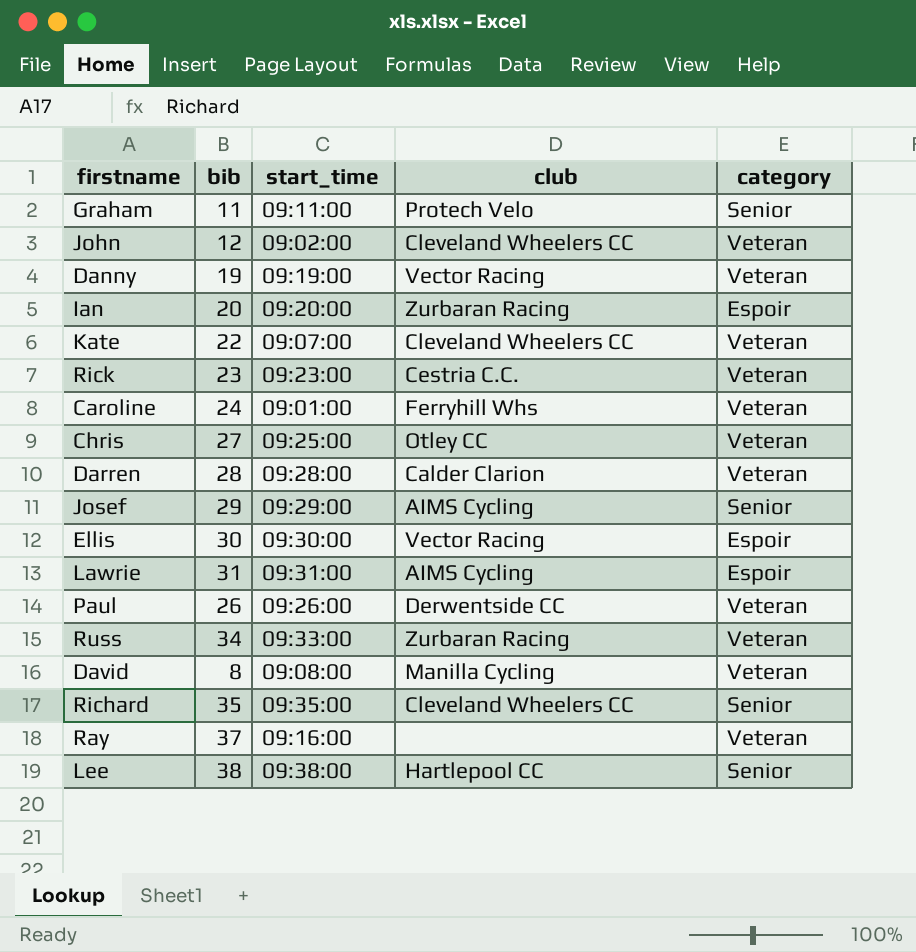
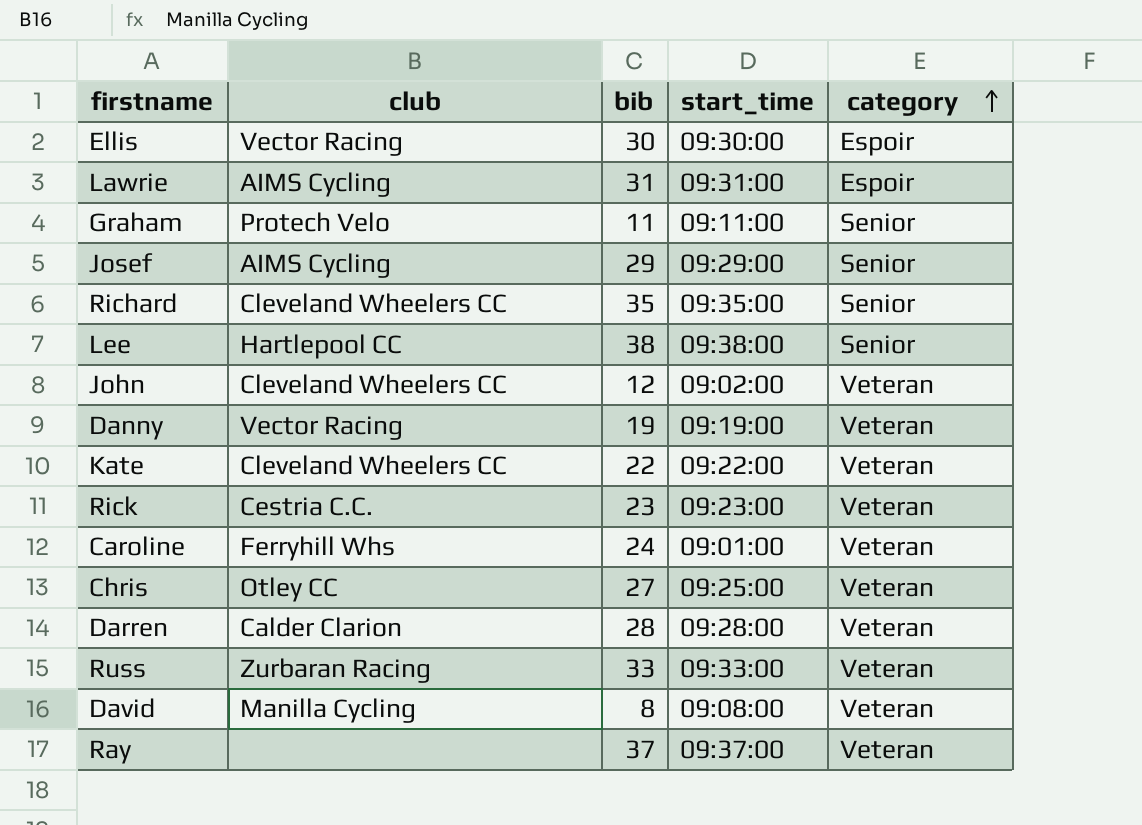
row order: none -> category ascending
column club | position: 4 -> 2
row Ian: 20 | 09:20:00 | Zurbaran Racing | Espoir -> none
row Paul: 26 | 09:26:00 | Derwentside CC | Veteran -> none
Kate | start_time: 09:07:00 -> 09:22:00
Russ | bib: 34 -> 33
Ray | start_time: 09:16:00 -> 09:37:00

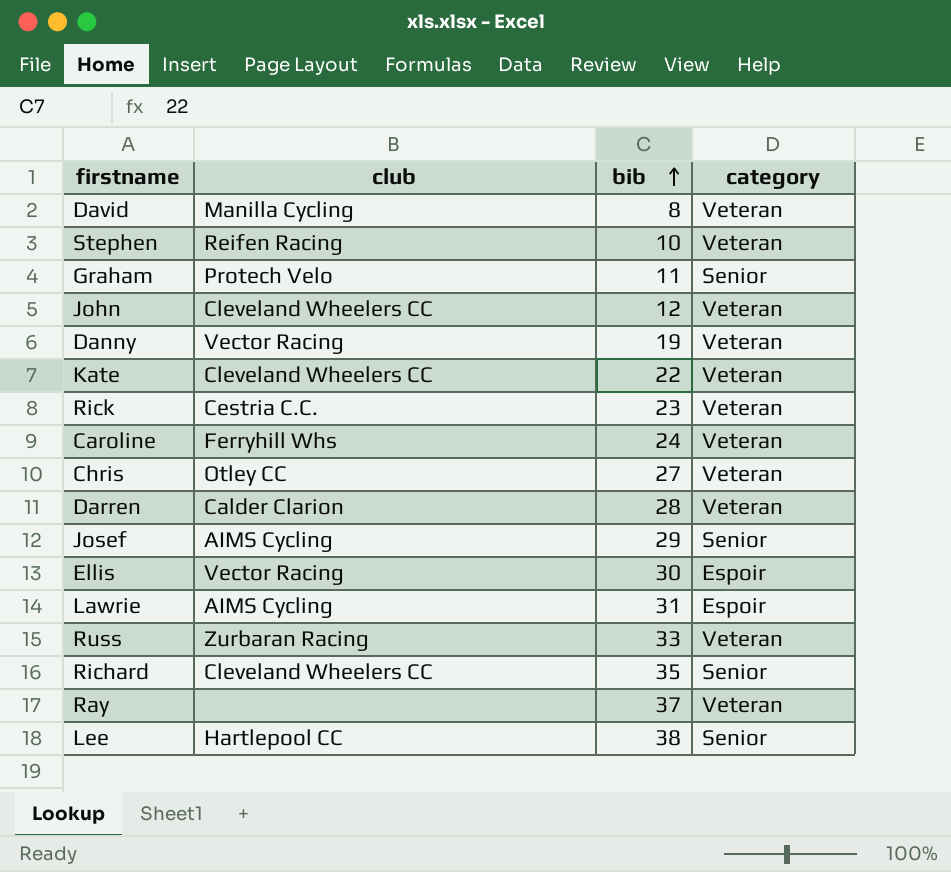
row order: category ascending -> bib ascending
column start_time | position: 4 -> none
row Stephen: none -> Reifen Racing | 10 | Veteran

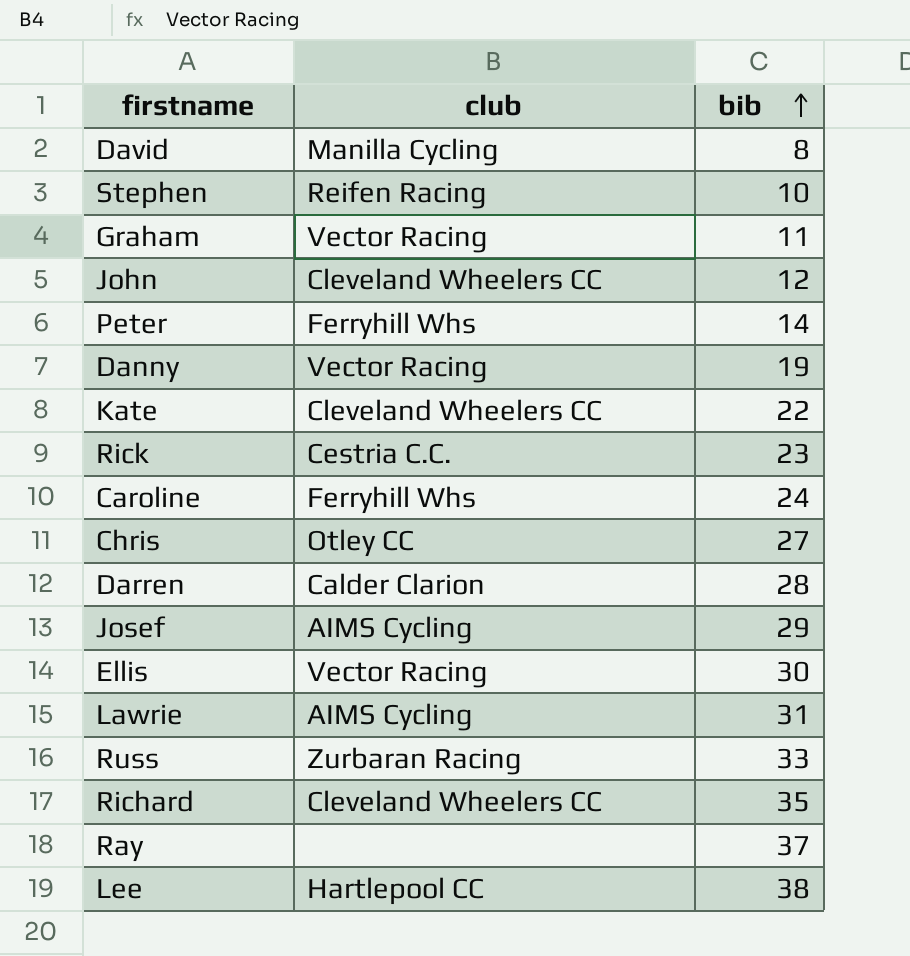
column category | position: 4 -> none
Graham | club: Protech Velo -> Vector Racing
row Peter: none -> Ferryhill Whs | 14

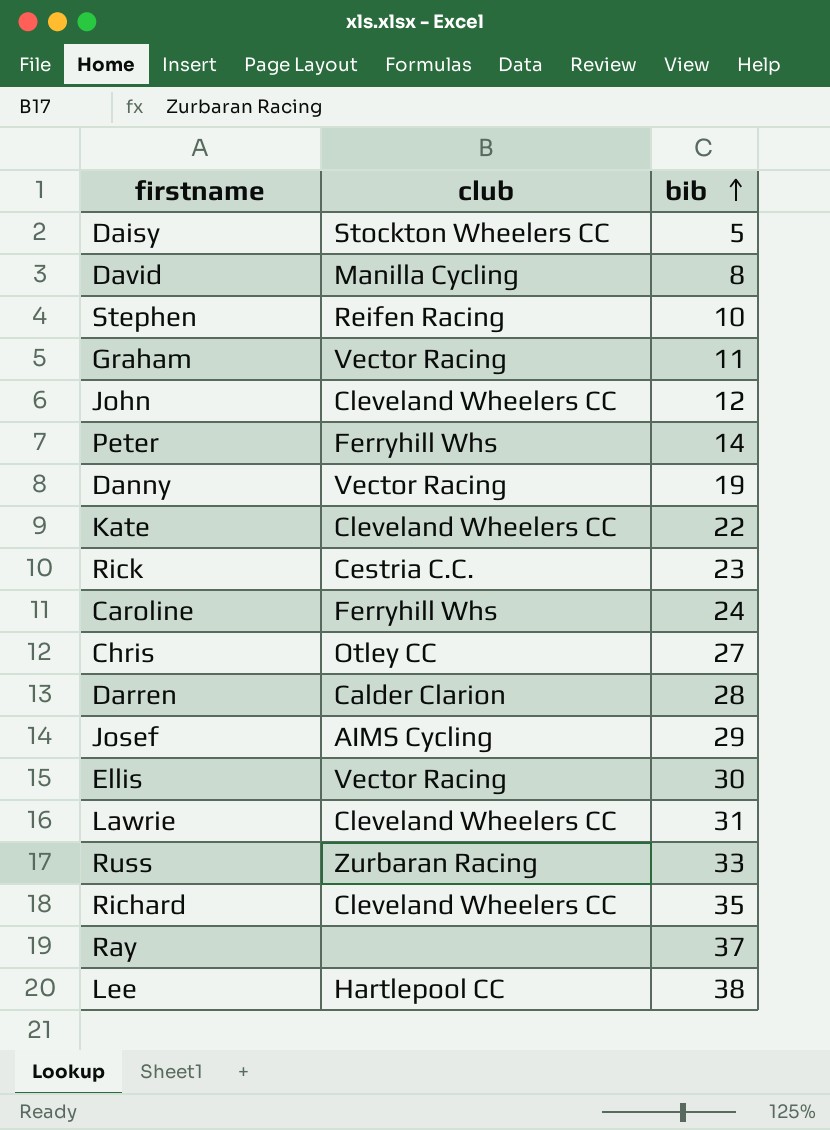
row Daisy: none -> Stockton Wheelers CC | 5
Lawrie | club: AIMS Cycling -> Cleveland Wheelers CC

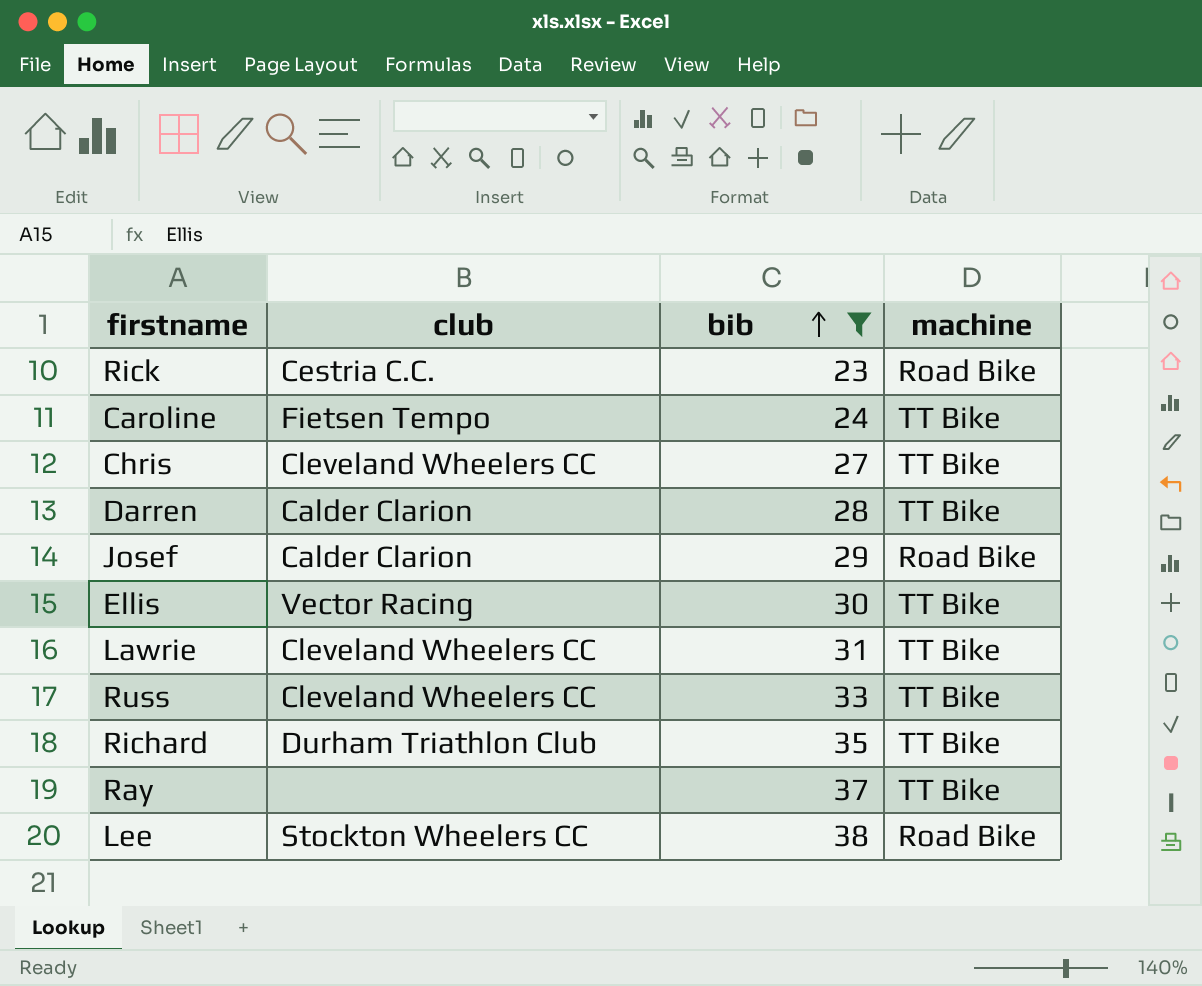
filter: none -> bib >= 23
column machine | position: none -> 4
Caroline | club: Ferryhill Whs -> Fietsen Tempo
Chris | club: Otley CC -> Cleveland Wheelers CC
Josef | club: AIMS Cycling -> Calder Clarion
Russ | club: Zurbaran Racing -> Cleveland Wheelers CC
Richard | club: Cleveland Wheelers CC -> Durham Triathlon Club
Lee | club: Hartlepool CC -> Stockton Wheelers CC

